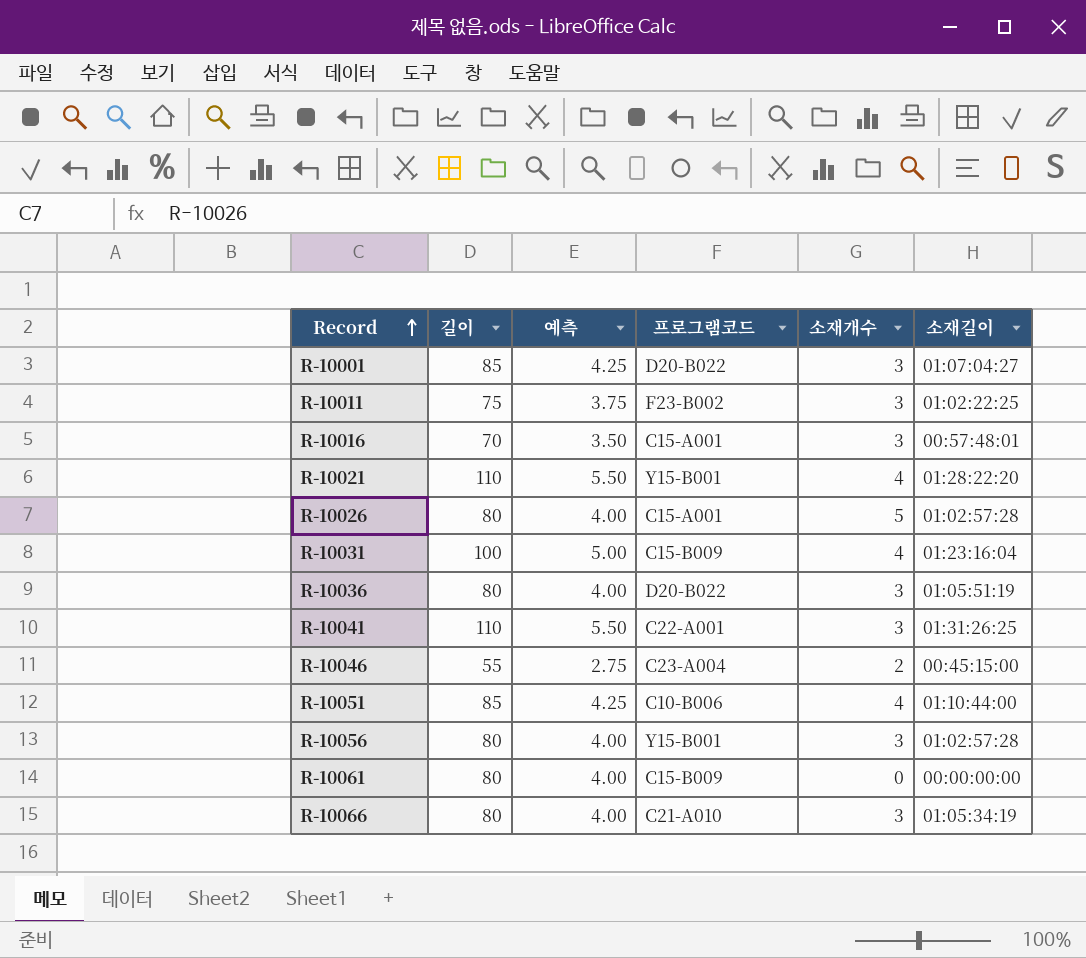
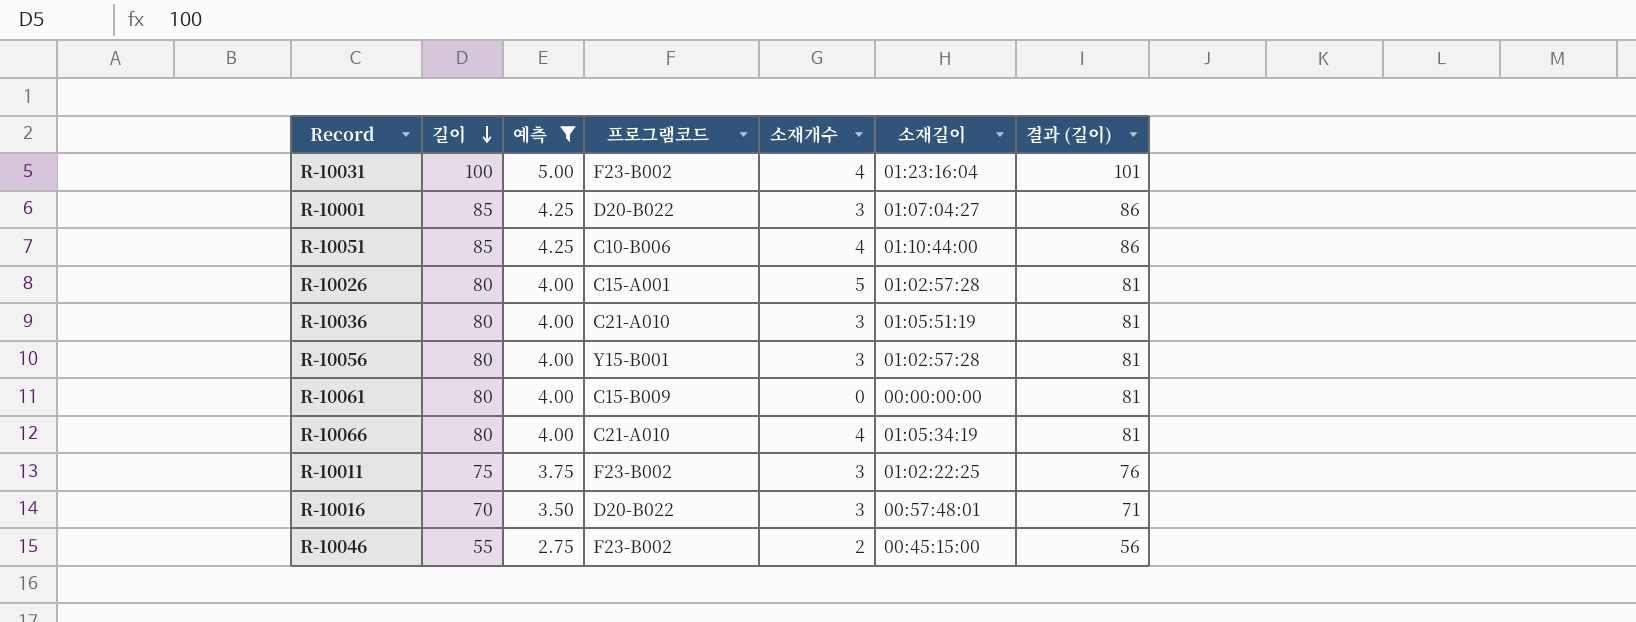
filter: none -> 예측 != 5.50
row order: Record ascending -> 길이 descending
column 결과 (길이) | formula: none -> [길이] + 1
R-10031 | 프로그램코드: C15-B009 -> F23-B002
R-10036 | 프로그램코드: D20-B022 -> C21-A010
R-10066 | 소재개수: 3 -> 4
R-10016 | 프로그램코드: C15-A001 -> D20-B022
R-10046 | 프로그램코드: C23-A004 -> F23-B002

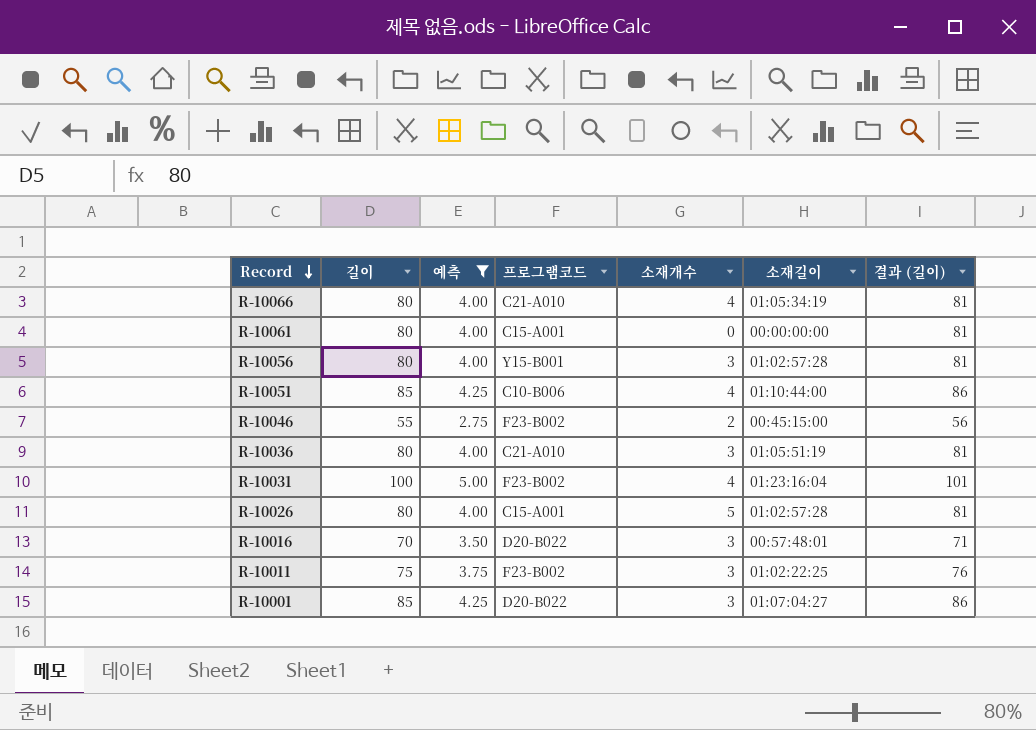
row order: 길이 descending -> Record descending
R-10061 | 프로그램코드: C15-B009 -> C15-A001

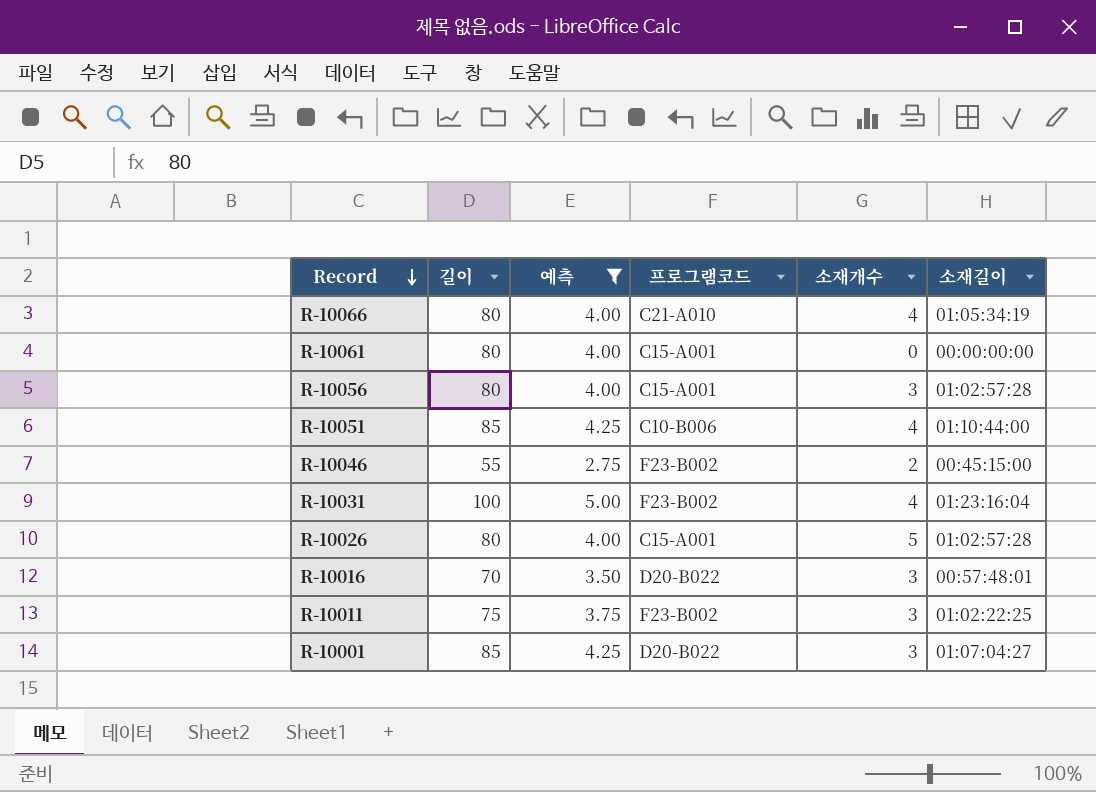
column 결과 (길이) | formula: [길이] + 1 -> none
row R-10036: 80 | 4.00 | C21-A010 | 3 | 01:05:51:19 | 81 -> none
R-10056 | 프로그램코드: Y15-B001 -> C15-A001

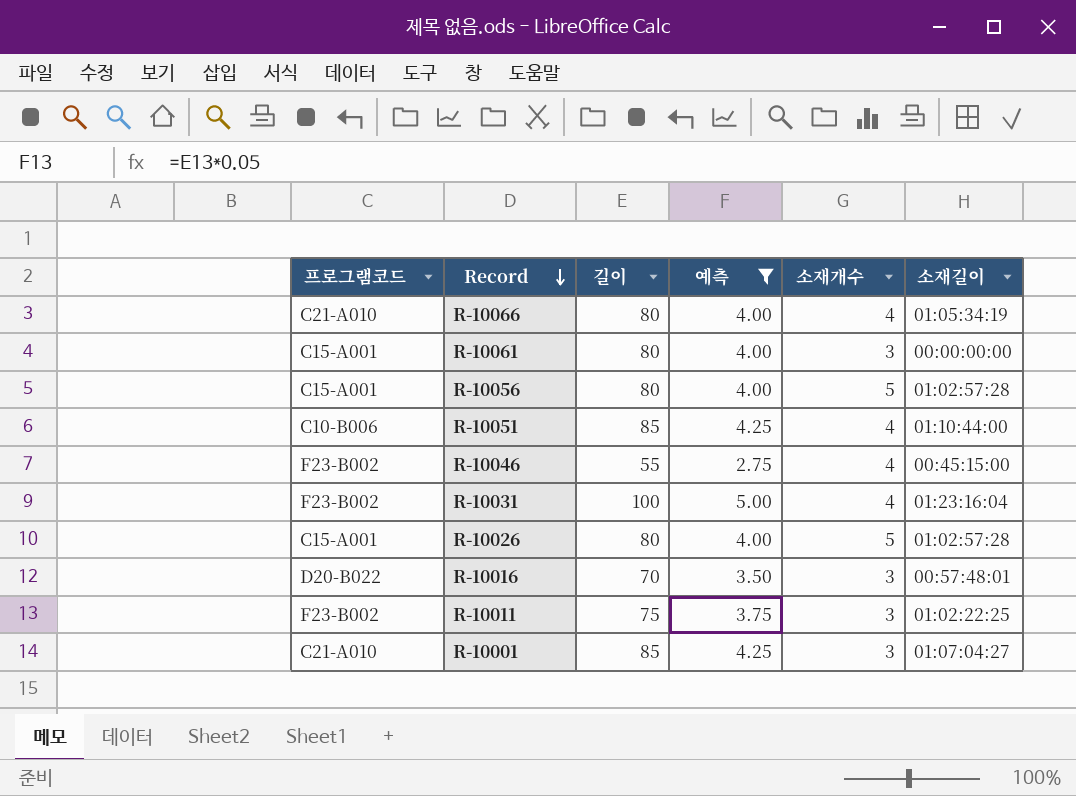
column 프로그램코드 | position: 4 -> 1
R-10061 | 소재개수: 0 -> 3
R-10056 | 소재개수: 3 -> 5
R-10046 | 소재개수: 2 -> 4
R-10001 | 프로그램코드: D20-B022 -> C21-A010

